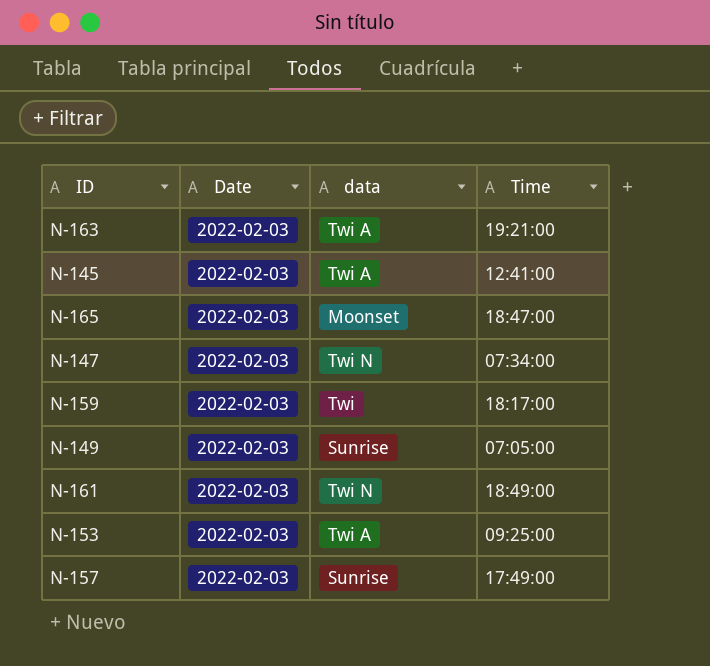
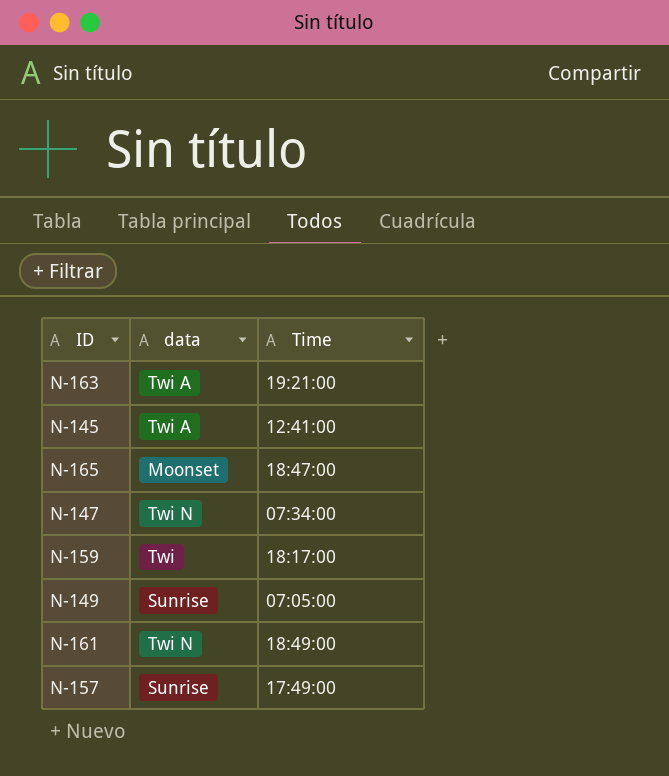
column Date | position: 2 -> none
row N-153: 2022-02-03 | Twi A | 09:25:00 -> none

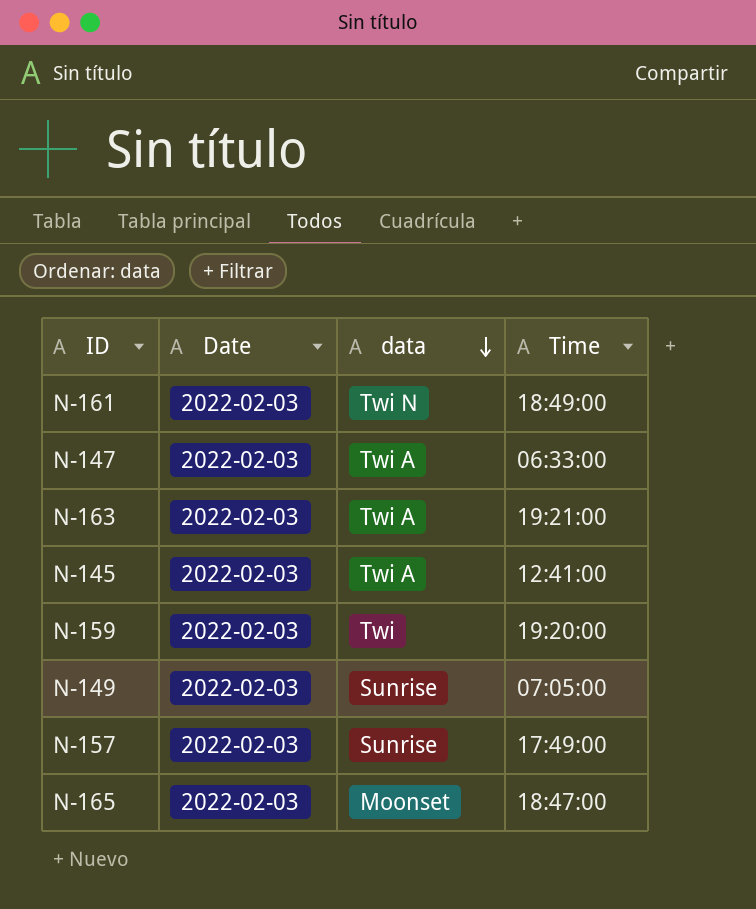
row order: none -> data descending
column Date | position: none -> 2
N-147 | data: Twi N -> Twi A
N-147 | Time: 07:34:00 -> 06:33:00
N-159 | Time: 18:17:00 -> 19:20:00

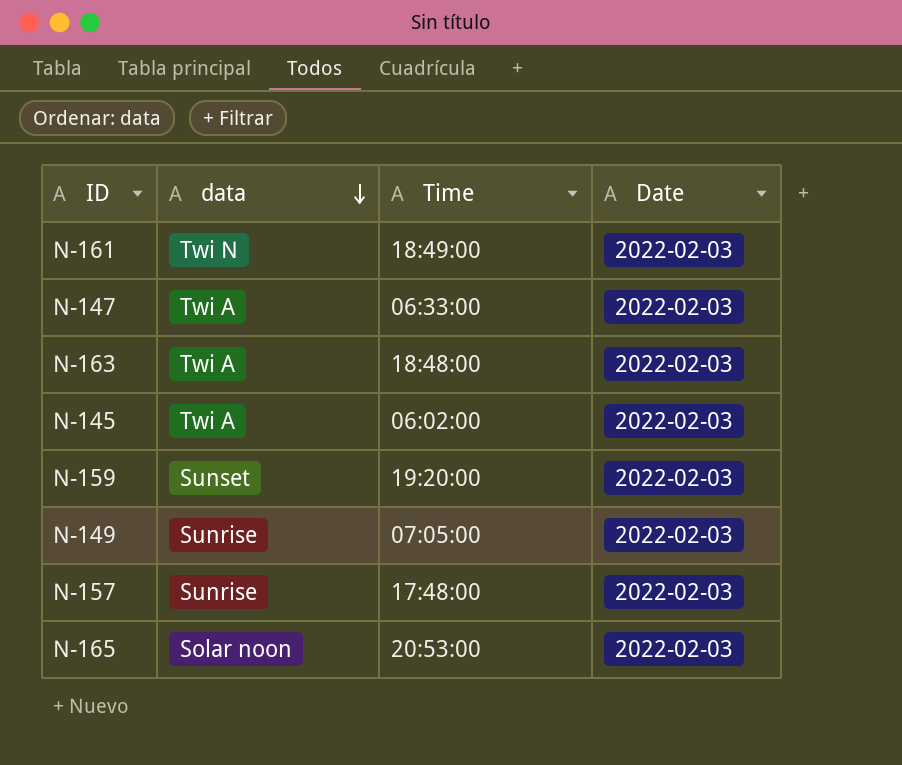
column Date | position: 2 -> 4
N-163 | Time: 19:21:00 -> 18:48:00
N-145 | Time: 12:41:00 -> 06:02:00
N-159 | data: Twi -> Sunset
N-157 | Time: 17:49:00 -> 17:48:00
N-165 | data: Moonset -> Solar noon
N-165 | Time: 18:47:00 -> 20:53:00

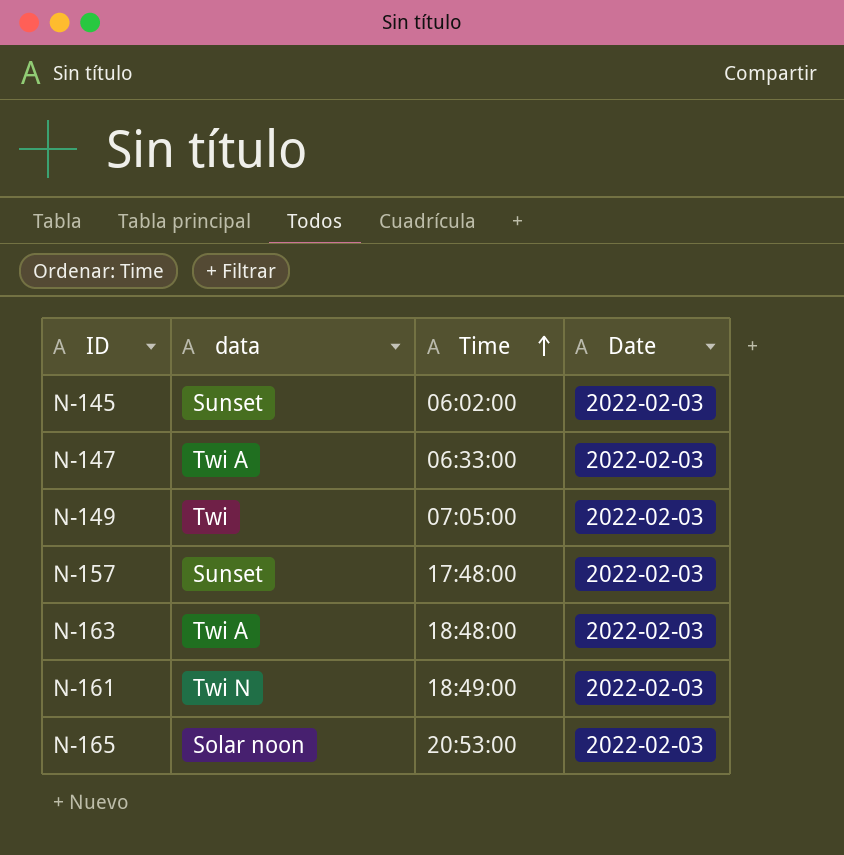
row order: data descending -> Time ascending
row N-159: Sunset | 19:20:00 | 2022-02-03 -> none
N-145 | data: Twi A -> Sunset
N-149 | data: Sunrise -> Twi
N-157 | data: Sunrise -> Sunset

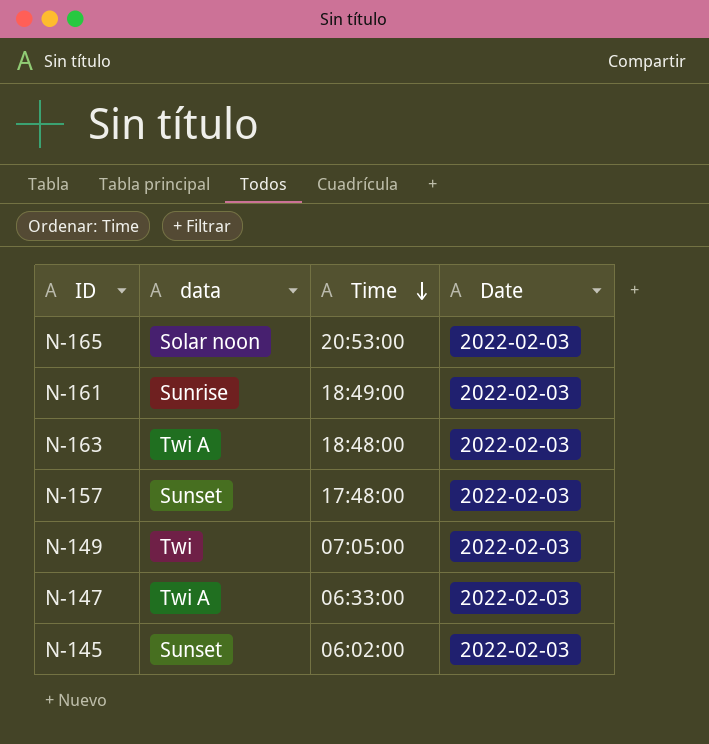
row order: Time ascending -> Time descending
N-161 | data: Twi N -> Sunrise

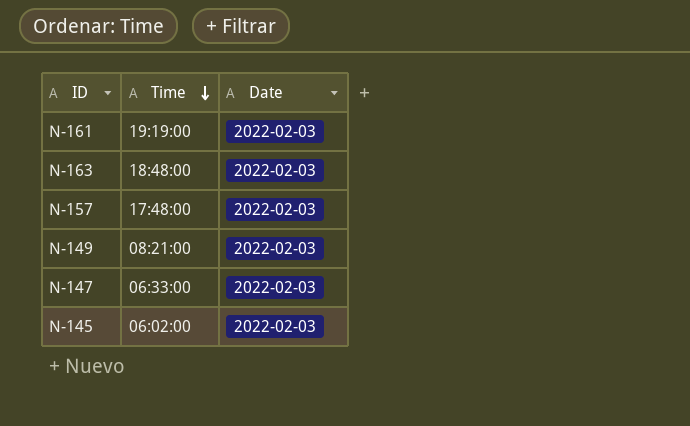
column data | position: 2 -> none
row N-165: Solar noon | 20:53:00 | 2022-02-03 -> none
N-161 | Time: 18:49:00 -> 19:19:00
N-149 | Time: 07:05:00 -> 08:21:00

